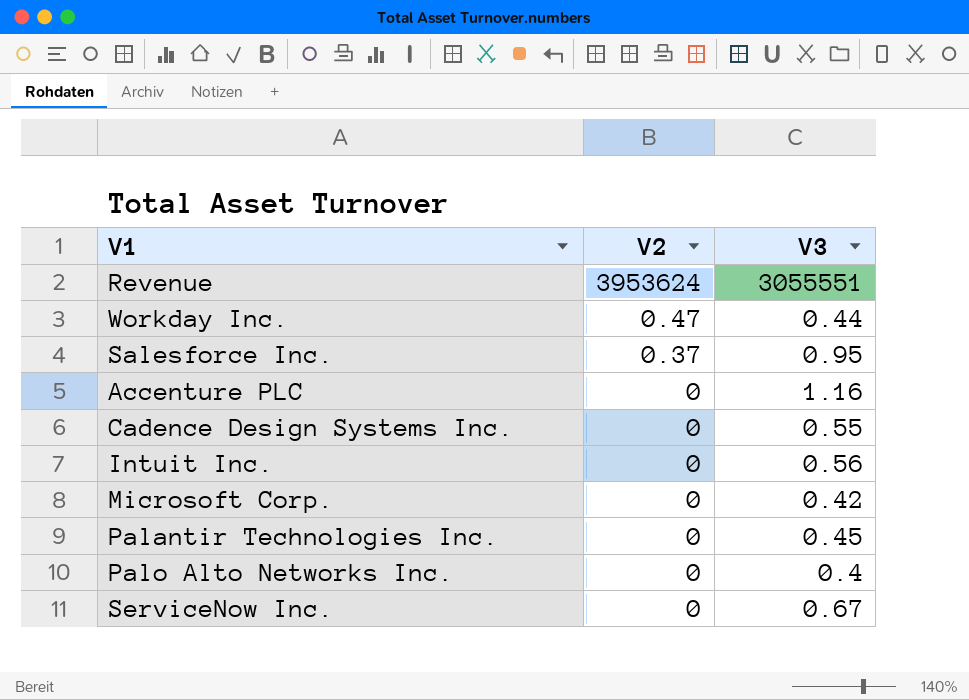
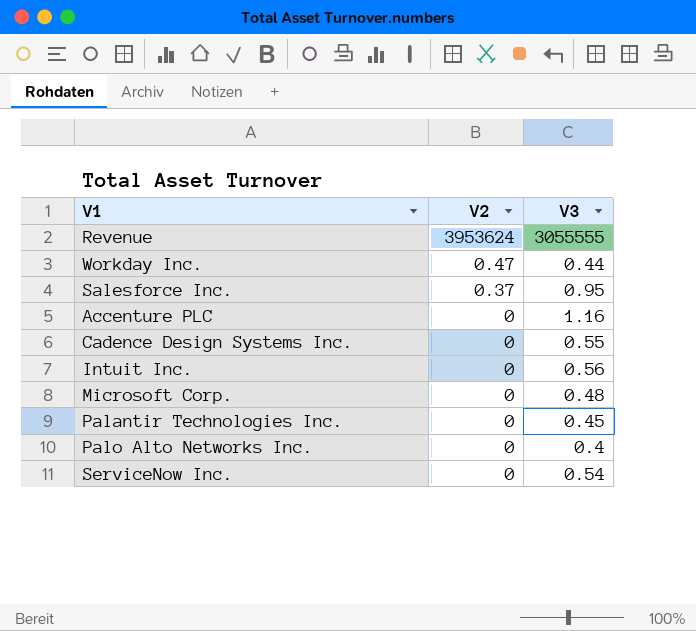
Revenue | V3: 3055551 -> 3055555
Microsoft Corp. | V3: 0.42 -> 0.48
ServiceNow Inc. | V3: 0.67 -> 0.54

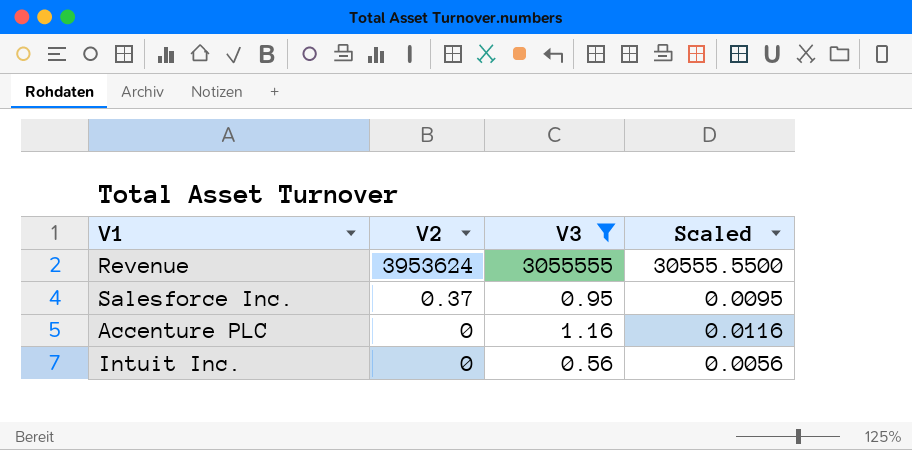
filter: none -> V3 >= 0.56
column Scaled | formula: none -> [V3] * 0.01

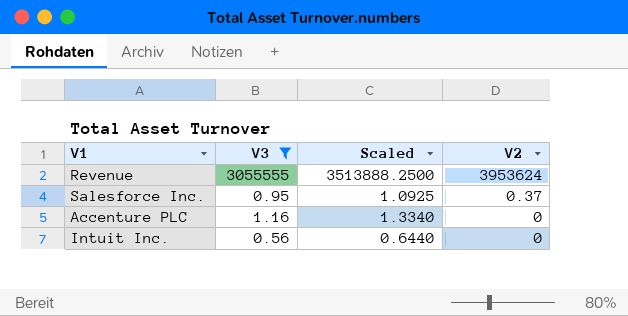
column Scaled | formula: [V3] * 0.01 -> [V3] * 1.15
column V2 | position: 2 -> 4

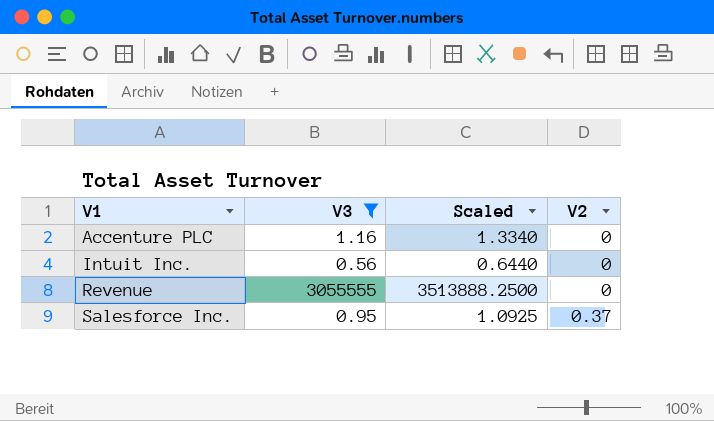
row order: V2 descending -> V1 ascending
Revenue | V2: 3953624 -> 0

